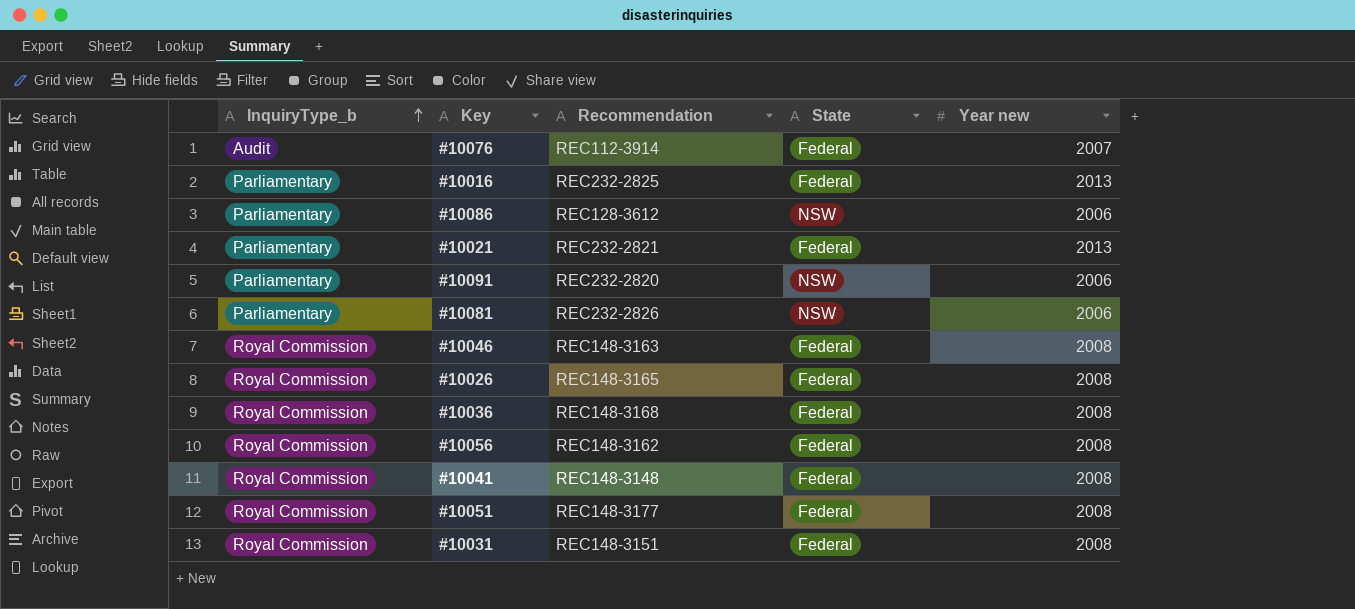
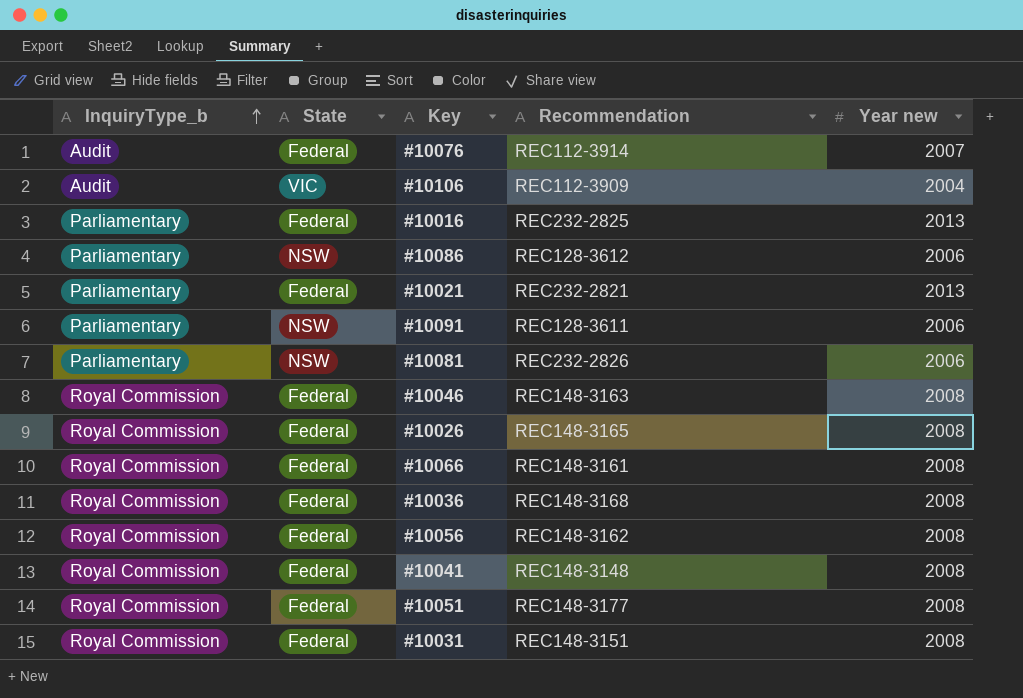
column State | position: 4 -> 2
row #10106: none -> Audit | VIC | REC112-3909 | 2004
#10091 | Recommendation: REC232-2820 -> REC128-3611
row #10066: none -> Royal Commission | Federal | REC148-3161 | 2008

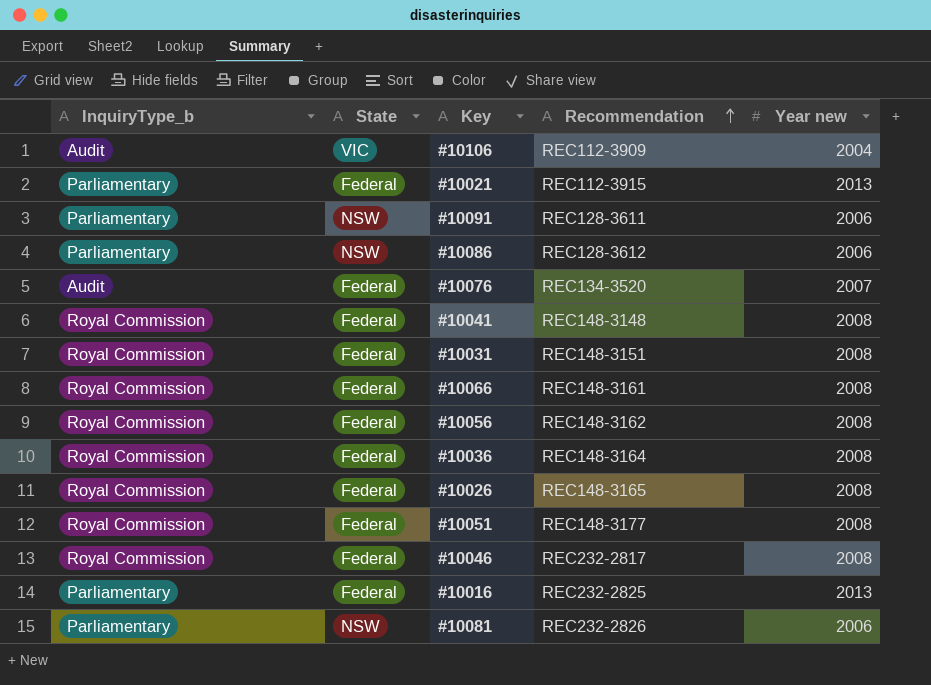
row order: InquiryType_b ascending -> Recommendation ascending
#10021 | Recommendation: REC232-2821 -> REC112-3915
#10076 | Recommendation: REC112-3914 -> REC134-3520
#10036 | Recommendation: REC148-3168 -> REC148-3164
#10046 | Recommendation: REC148-3163 -> REC232-2817

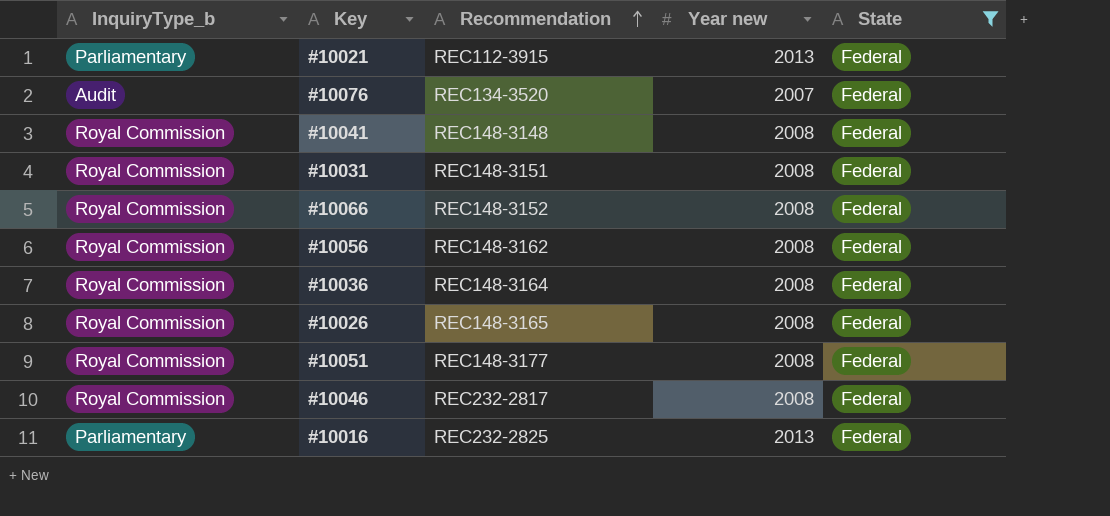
filter: none -> State = Federal
column State | position: 2 -> 5
#10066 | Recommendation: REC148-3161 -> REC148-3152

